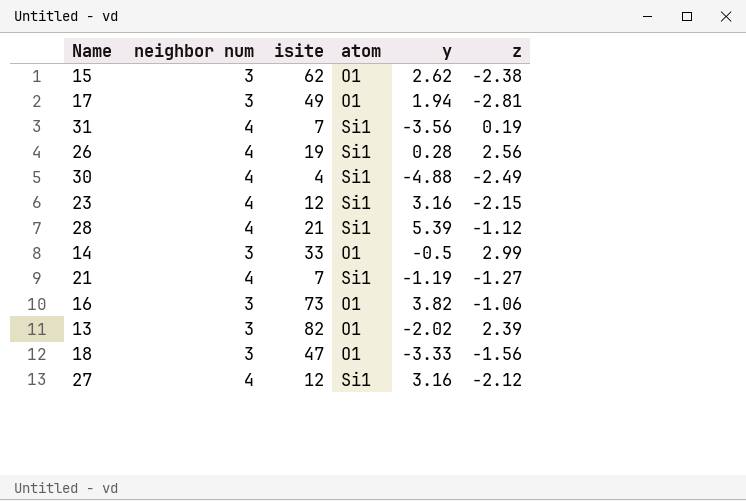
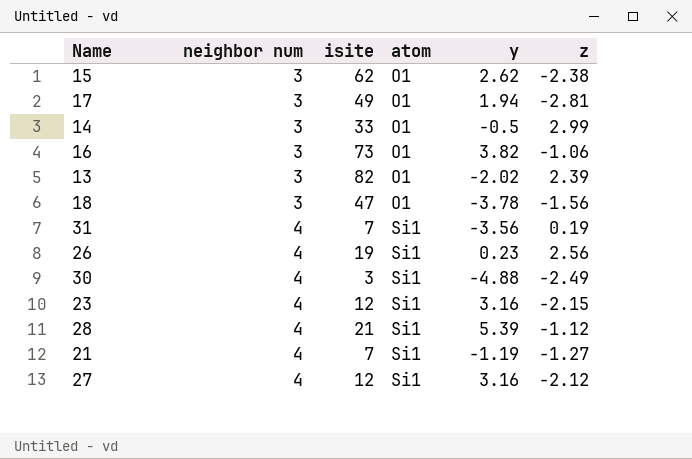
row order: none -> neighbor num ascending
18 | y: -3.33 -> -3.78
26 | y: 0.28 -> 0.23
30 | isite: 4 -> 3

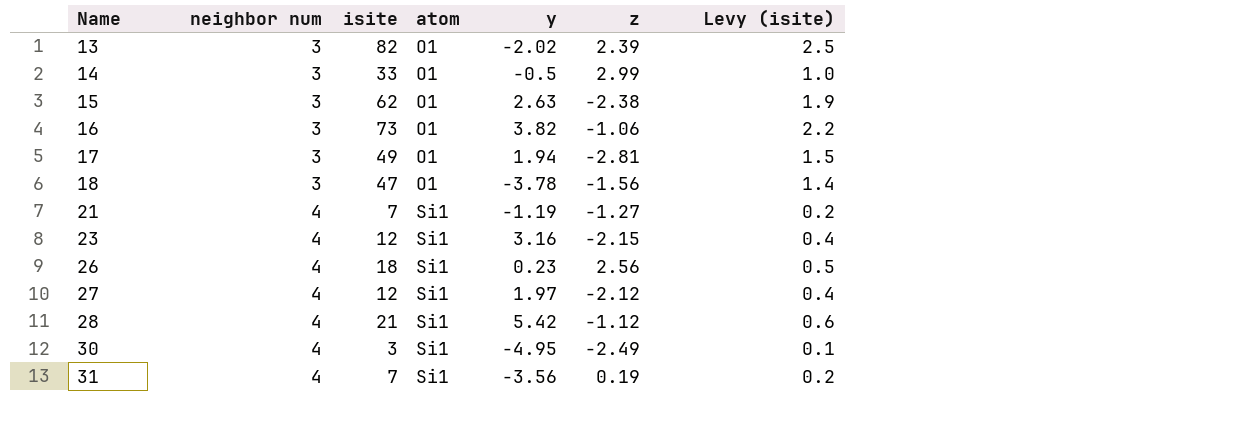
row order: neighbor num ascending -> Name ascending
column Levy (isite) | formula: none -> [isite] * 0.03
15 | y: 2.62 -> 2.63
26 | isite: 19 -> 18
27 | y: 3.16 -> 1.97
28 | y: 5.39 -> 5.42
30 | y: -4.88 -> -4.95

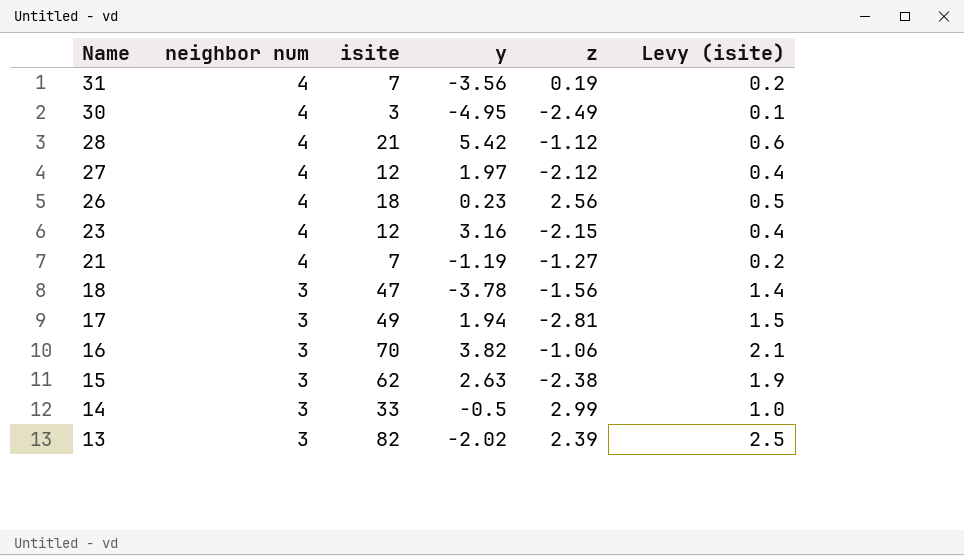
row order: Name ascending -> Name descending
column atom | position: 4 -> none
16 | isite: 73 -> 70
16 | Levy (isite): 2.2 -> 2.1

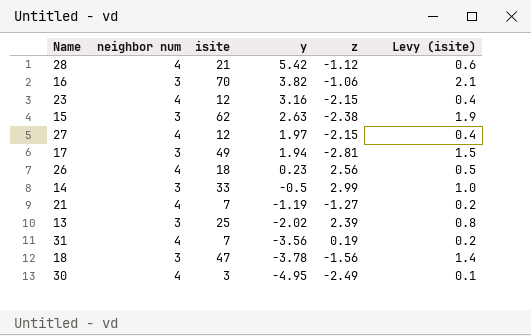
row order: Name descending -> y descending
27 | z: -2.12 -> -2.15
13 | isite: 82 -> 25
13 | Levy (isite): 2.5 -> 0.8

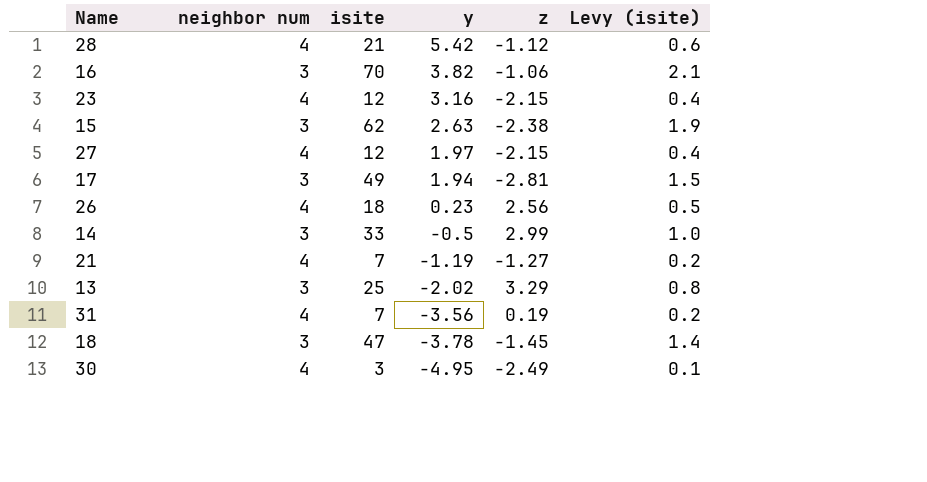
13 | z: 2.39 -> 3.29
18 | z: -1.56 -> -1.45

